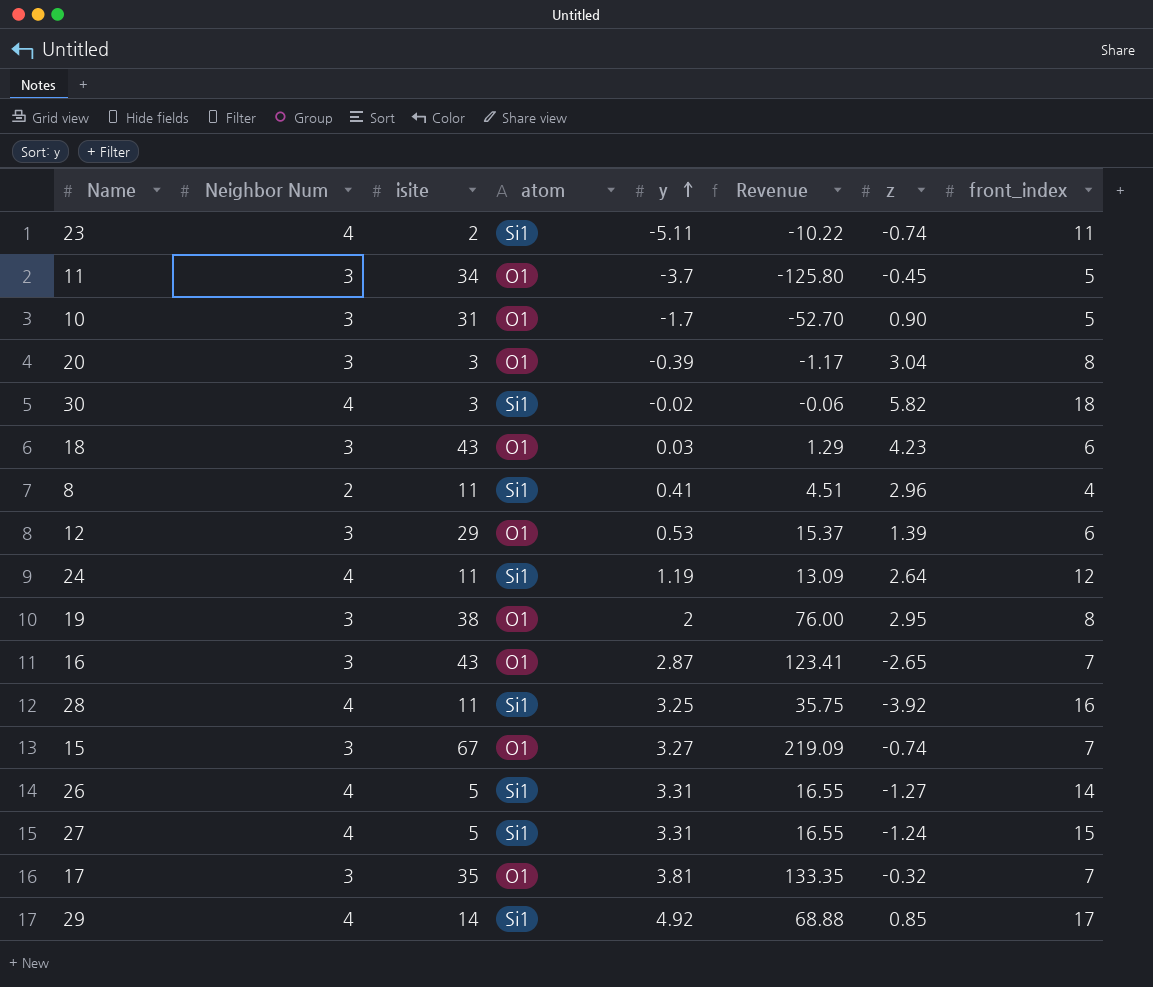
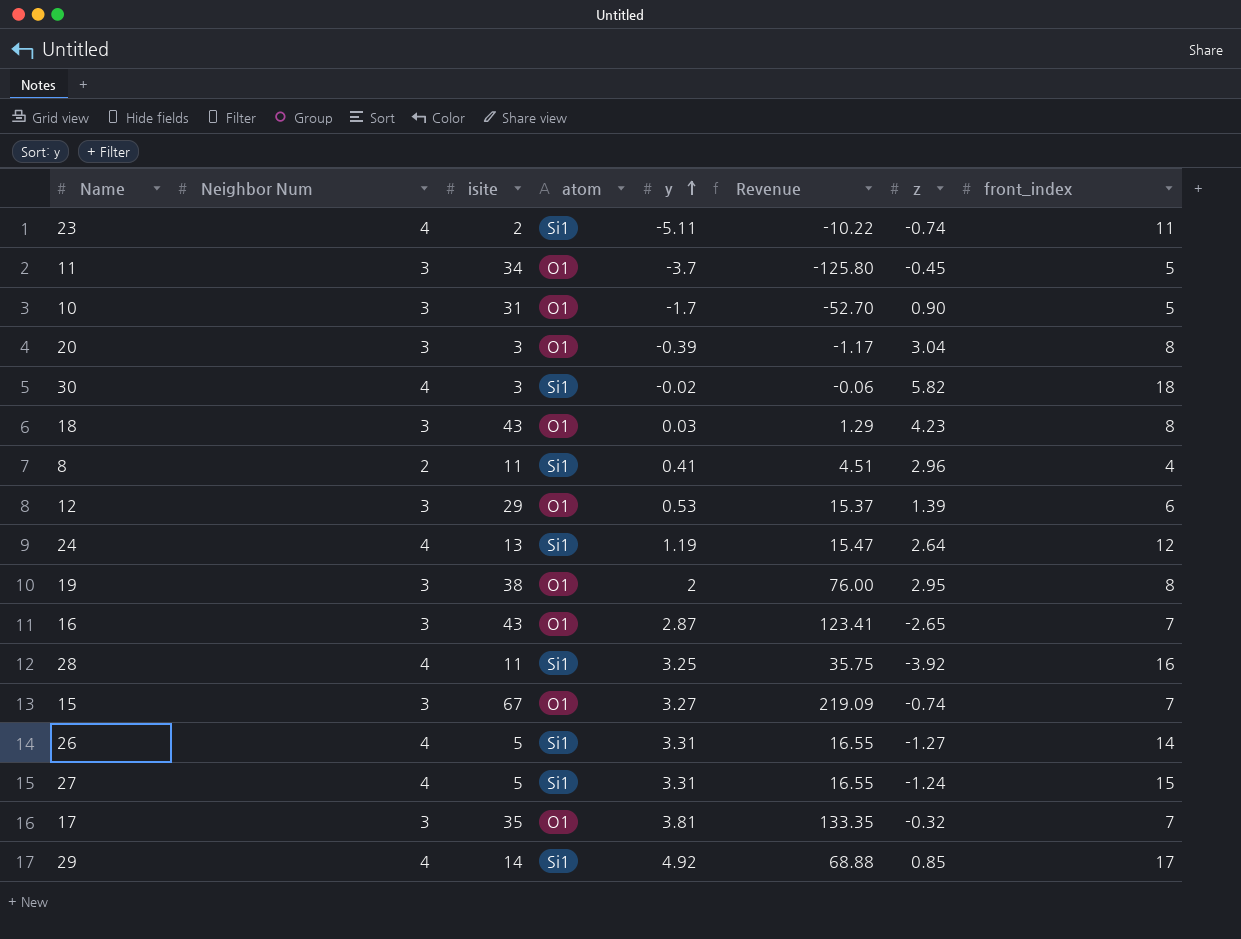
18 | front_index: 6 -> 8
24 | isite: 11 -> 13
24 | Revenue: 13.09 -> 15.47

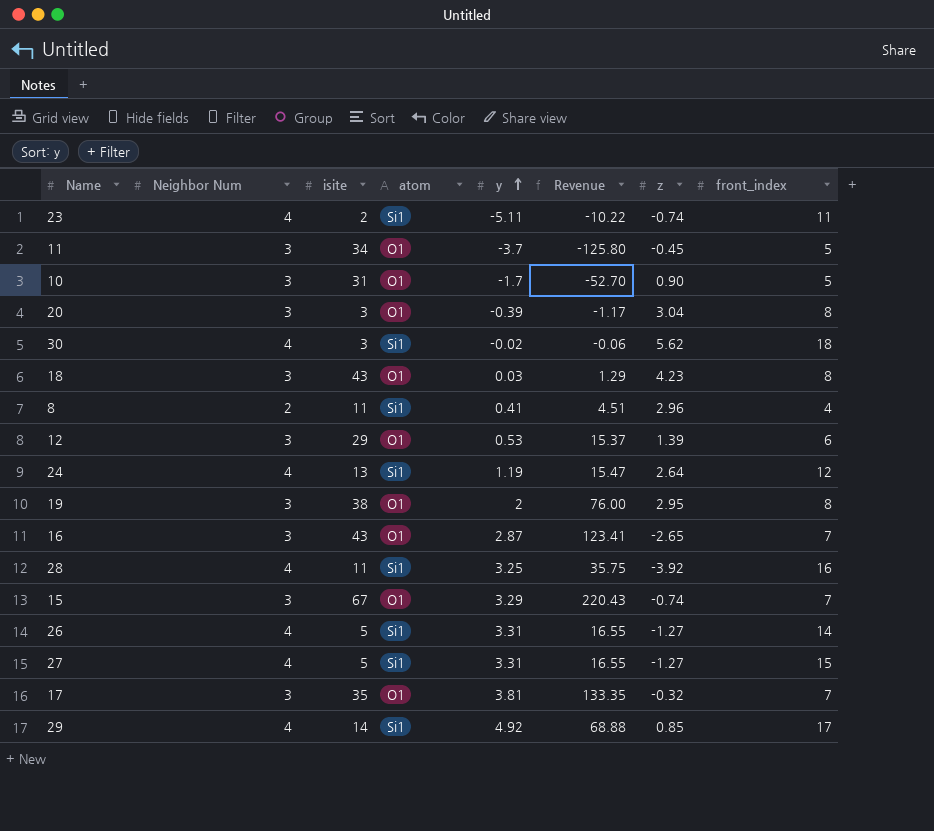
30 | z: 5.82 -> 5.62
15 | y: 3.27 -> 3.29
15 | Revenue: 219.09 -> 220.43
27 | z: -1.24 -> -1.27

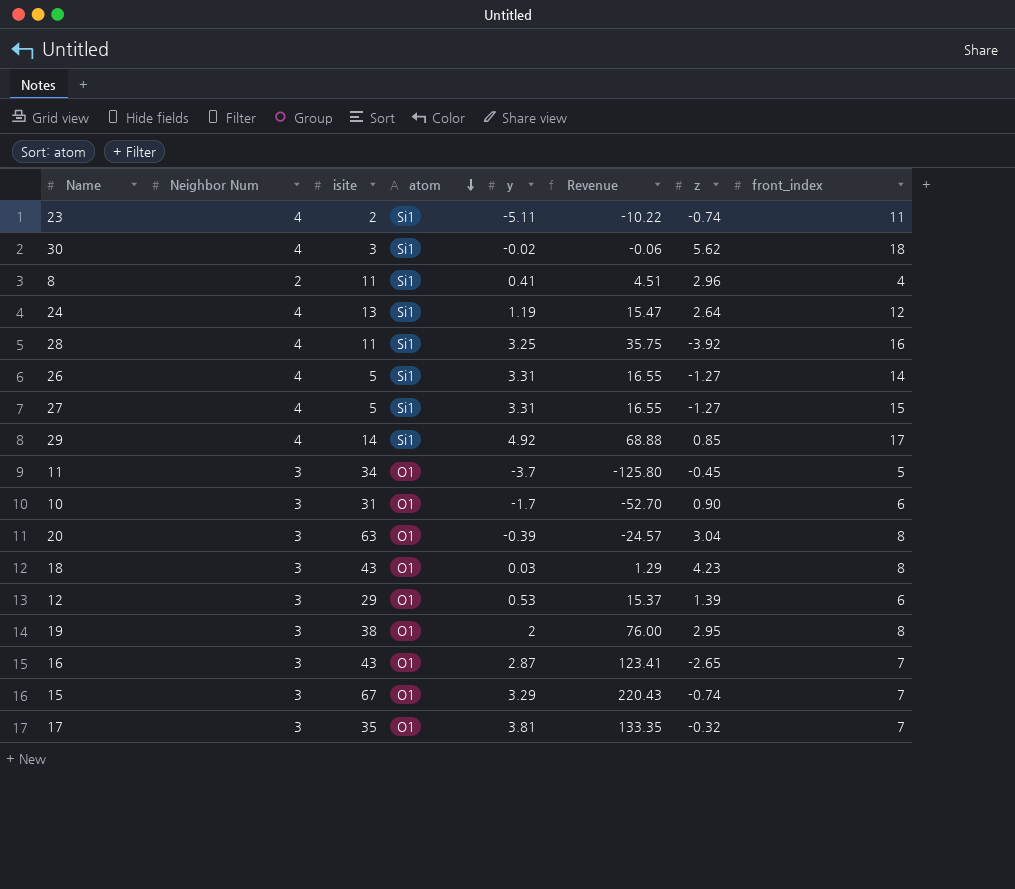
row order: y ascending -> atom descending
10 | front_index: 5 -> 6
20 | isite: 3 -> 63
20 | Revenue: -1.17 -> -24.57

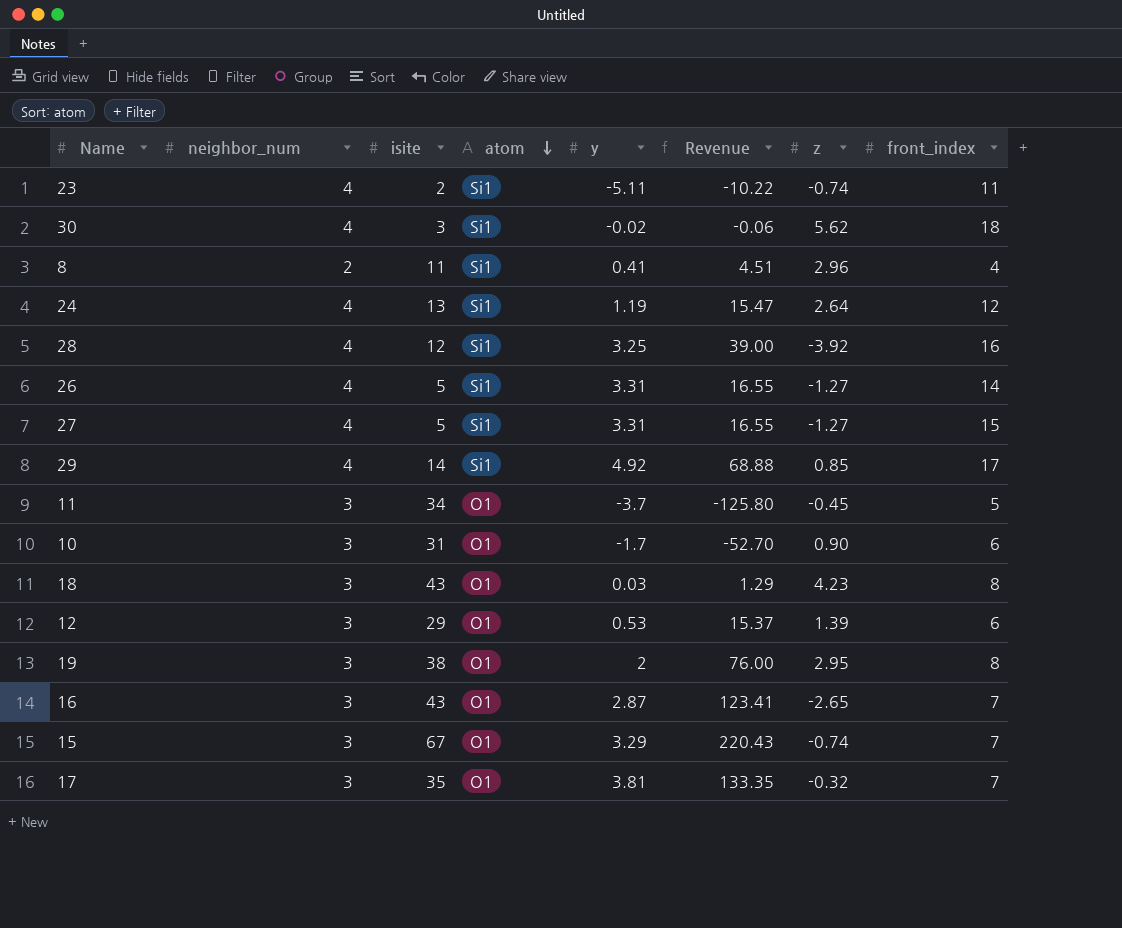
column name: Neighbor Num -> neighbor_num
row 20: 3 | 63 | O1 | -0.39 | -24.57 | 3.04 | 8 -> none
28 | isite: 11 -> 12
28 | Revenue: 35.75 -> 39.00

